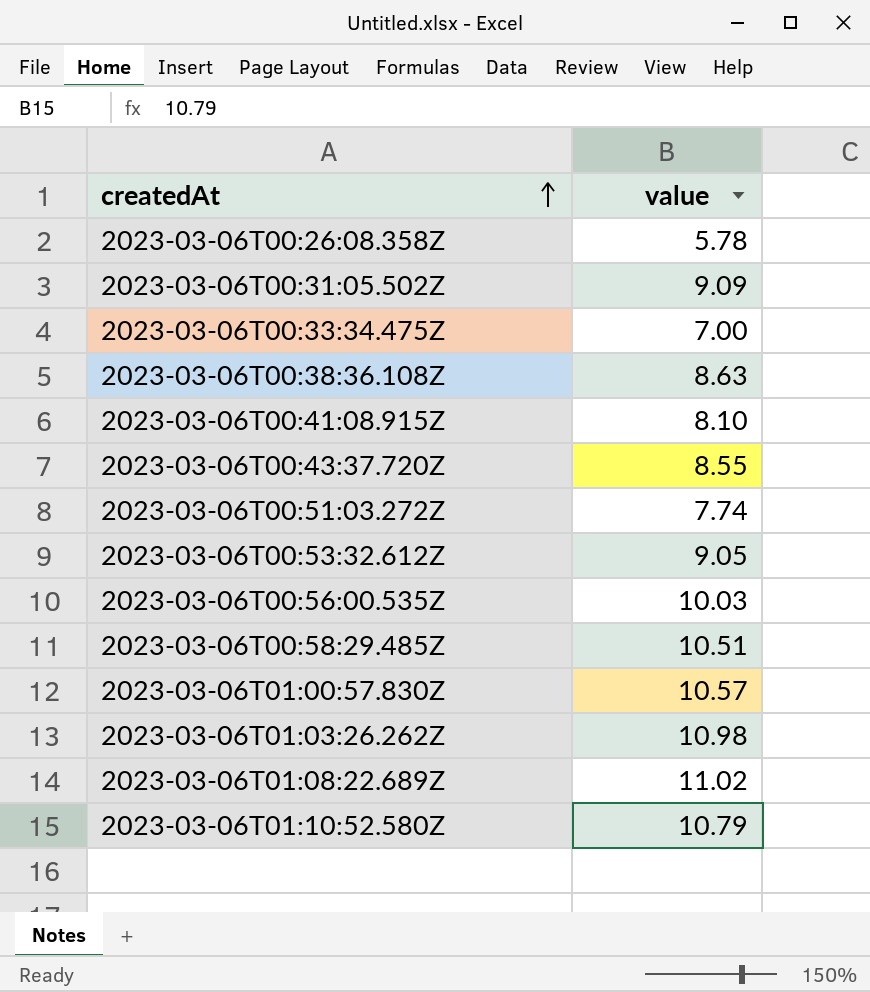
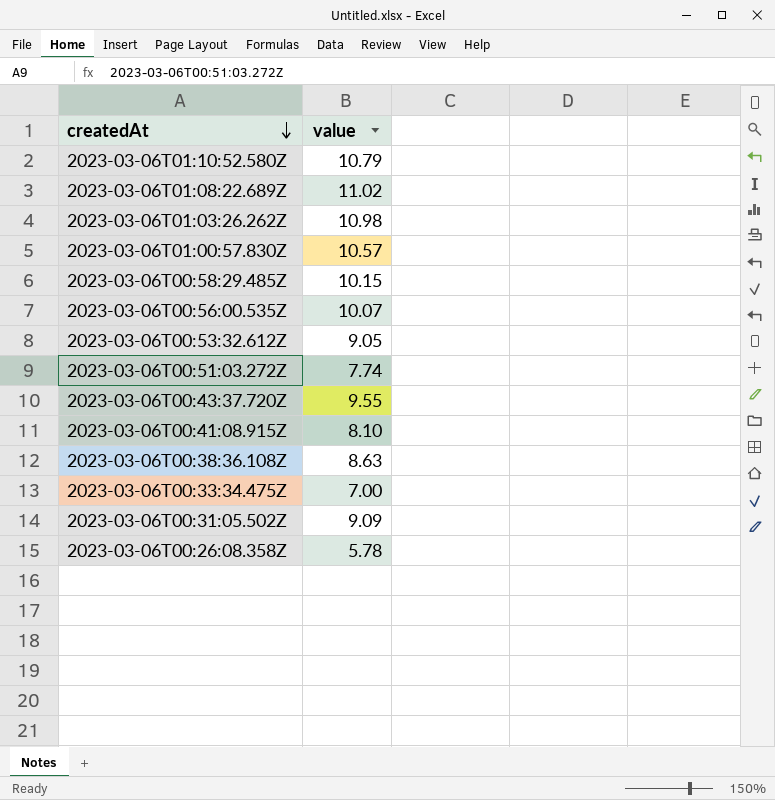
row order: createdAt ascending -> createdAt descending
2023-03-06T00:58:29.485Z | value: 10.51 -> 10.15
2023-03-06T00:56:00.535Z | value: 10.03 -> 10.07
2023-03-06T00:43:37.720Z | value: 8.55 -> 9.55

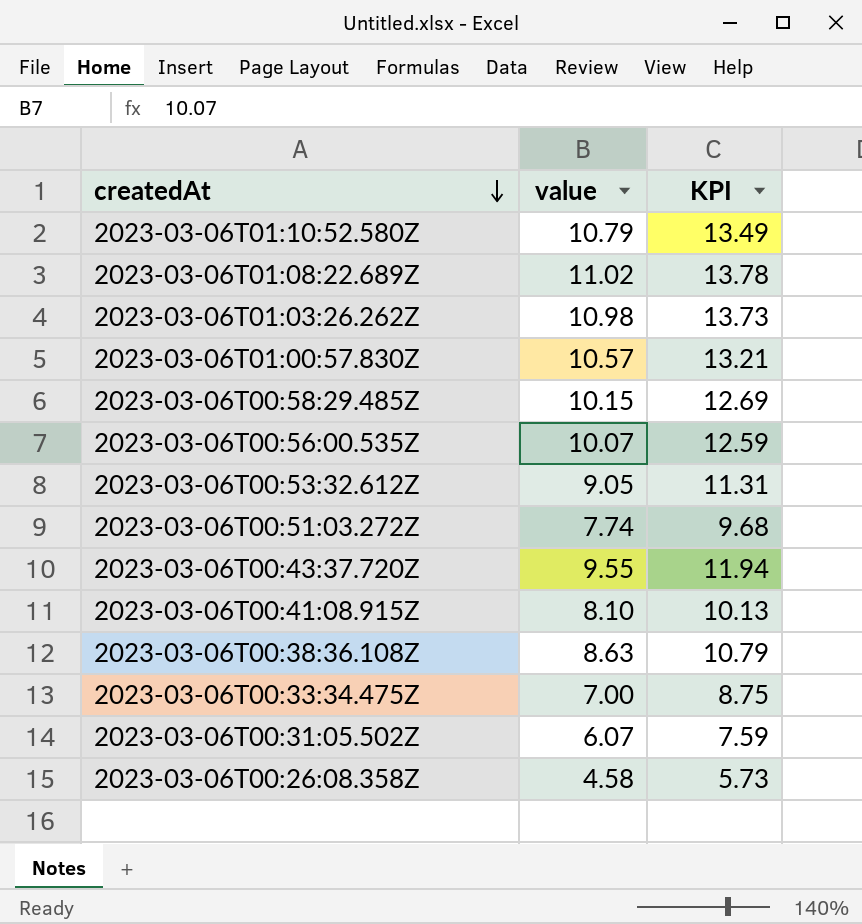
column KPI | formula: none -> [value] * 1.25
2023-03-06T00:31:05.502Z | value: 9.09 -> 6.07
2023-03-06T00:26:08.358Z | value: 5.78 -> 4.58

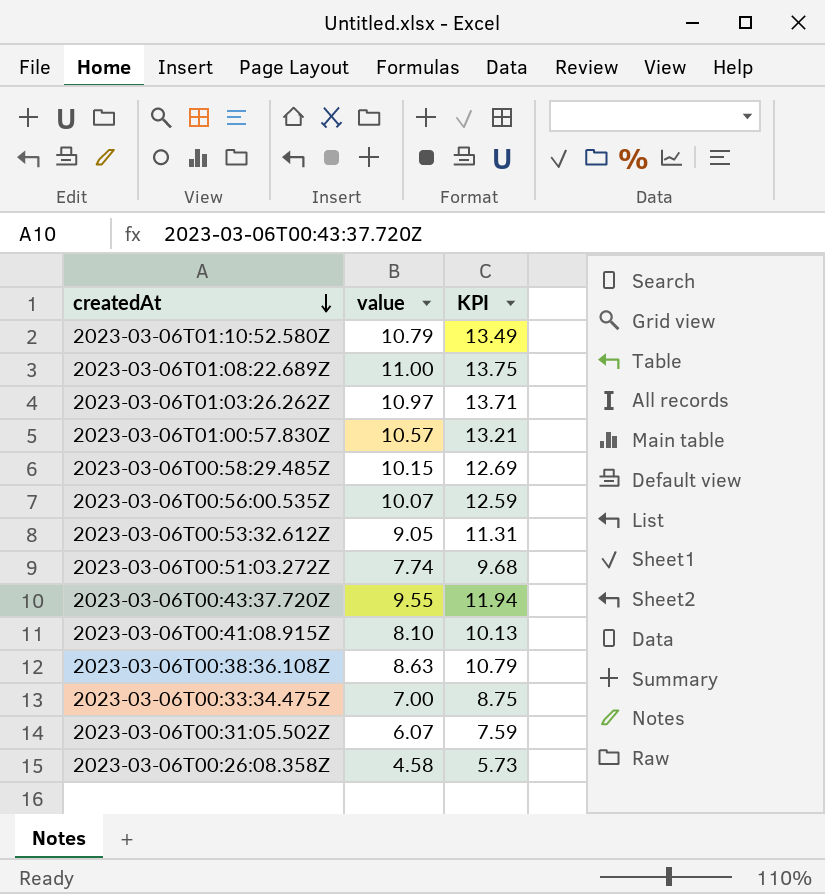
2023-03-06T01:08:22.689Z | value: 11.02 -> 11.00
2023-03-06T01:08:22.689Z | KPI: 13.78 -> 13.75
2023-03-06T01:03:26.262Z | value: 10.98 -> 10.97
2023-03-06T01:03:26.262Z | KPI: 13.73 -> 13.71

